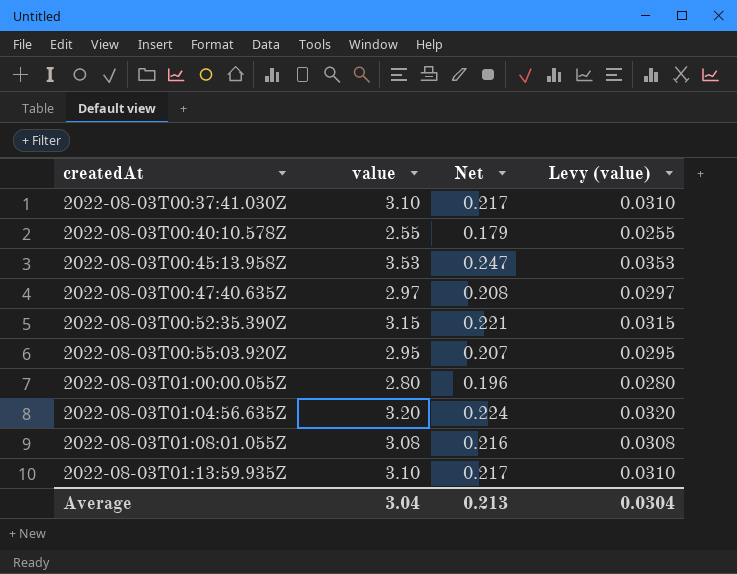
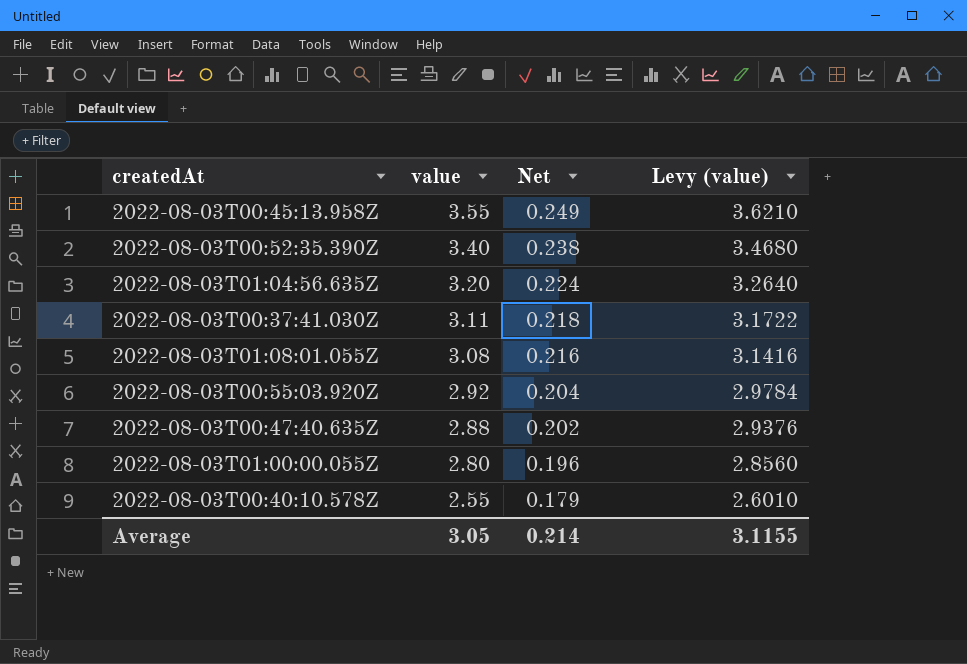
row order: createdAt ascending -> value descending
column Levy (value) | formula: [value] * 0.01 -> [value] * 1.02
row 2022-08-03T01:13:59.935Z: 3.10 | 0.217 | 0.0310 -> none
2022-08-03T00:45:13.958Z | value: 3.53 -> 3.55
2022-08-03T00:45:13.958Z | Net: 0.247 -> 0.249
2022-08-03T00:52:35.390Z | value: 3.15 -> 3.40
2022-08-03T00:52:35.390Z | Net: 0.221 -> 0.238
2022-08-03T00:37:41.030Z | value: 3.10 -> 3.11
2022-08-03T00:37:41.030Z | Net: 0.217 -> 0.218
2022-08-03T00:55:03.920Z | value: 2.95 -> 2.92
2022-08-03T00:55:03.920Z | Net: 0.207 -> 0.204
2022-08-03T00:47:40.635Z | value: 2.97 -> 2.88
2022-08-03T00:47:40.635Z | Net: 0.208 -> 0.202
Average | value: 3.04 -> 3.05
Average | Net: 0.213 -> 0.214
Average | Levy (value): 0.0304 -> 3.1155

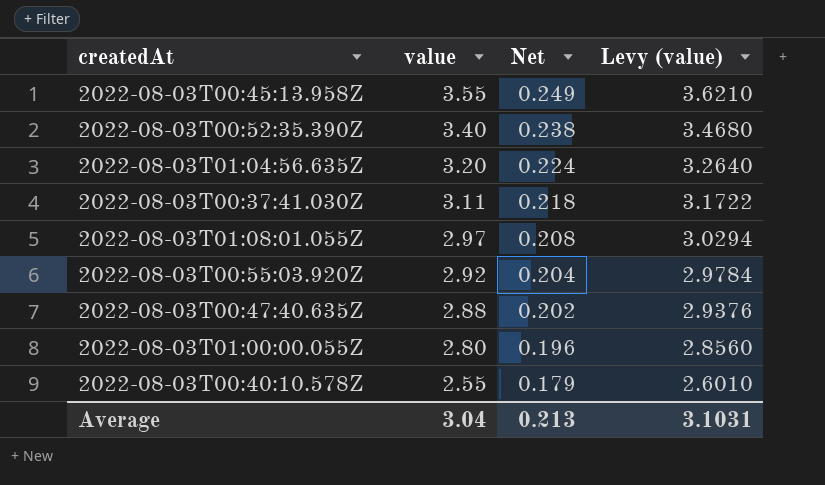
2022-08-03T01:08:01.055Z | value: 3.08 -> 2.97
2022-08-03T01:08:01.055Z | Net: 0.216 -> 0.208
2022-08-03T01:08:01.055Z | Levy (value): 3.1416 -> 3.0294
Average | value: 3.05 -> 3.04
Average | Net: 0.214 -> 0.213
Average | Levy (value): 3.1155 -> 3.1031

